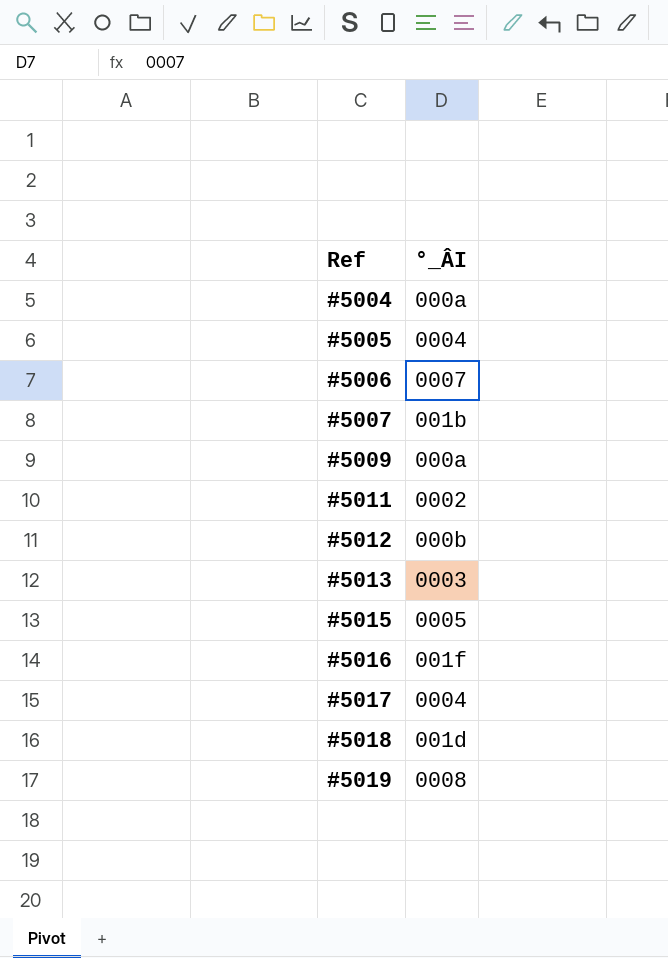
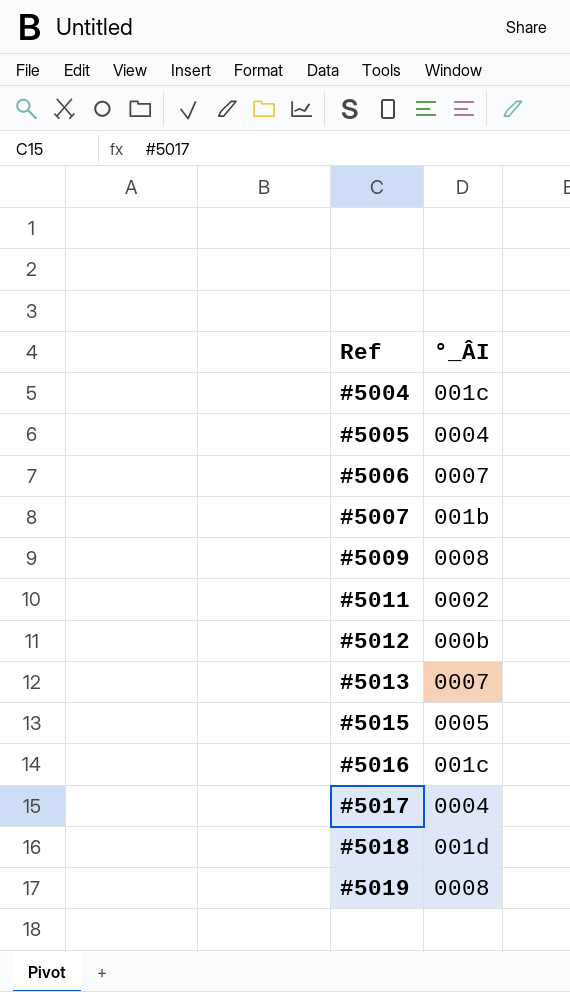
#5004 | °_ÂI: 000a -> 001c
#5009 | °_ÂI: 000a -> 0008
#5013 | °_ÂI: 0003 -> 0007
#5016 | °_ÂI: 001f -> 001c

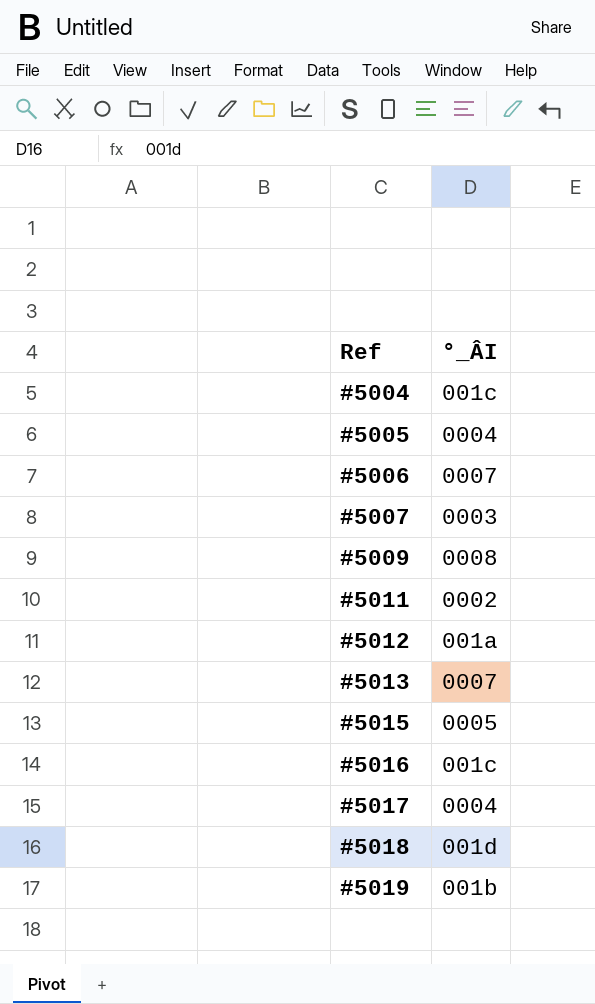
#5007 | °_ÂI: 001b -> 0003
#5012 | °_ÂI: 000b -> 001a
#5019 | °_ÂI: 0008 -> 001b

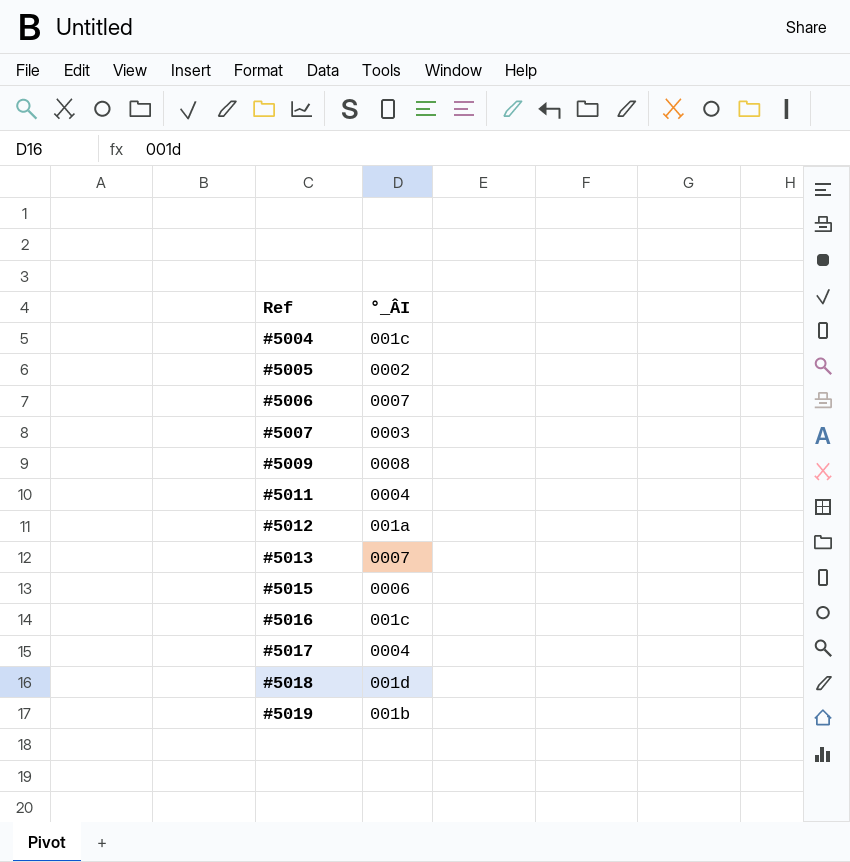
#5005 | °_ÂI: 0004 -> 0002
#5011 | °_ÂI: 0002 -> 0004
#5015 | °_ÂI: 0005 -> 0006

